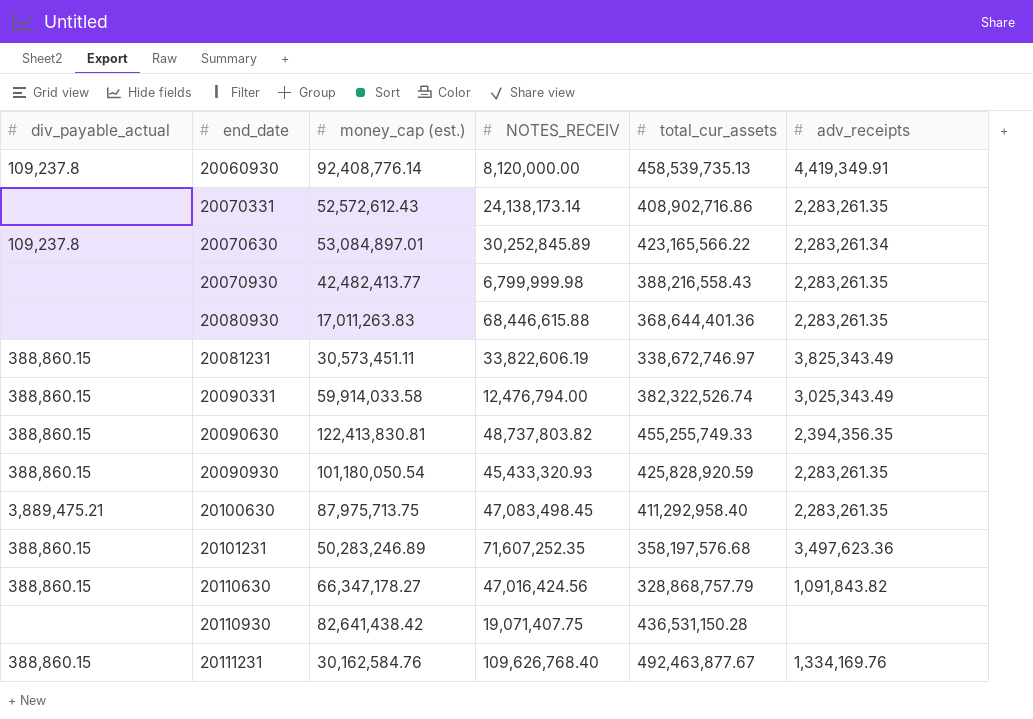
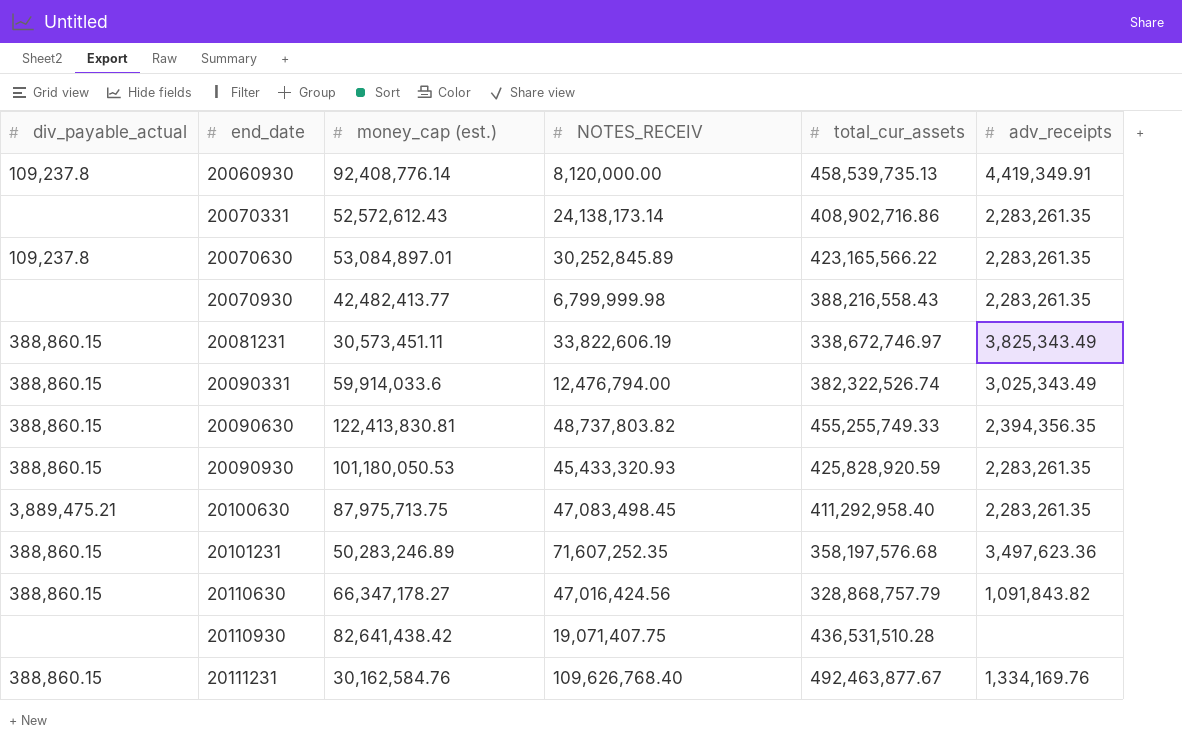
row 20080930: none | 17,011,263.83 | 68,446,615.88 | 368,644,401.36 | 2,283,261.35 -> none
20070630 | adv_receipts: 2,283,261.34 -> 2,283,261.35
20090331 | money_cap (est.): 59,914,033.58 -> 59,914,033.6
20090930 | money_cap (est.): 101,180,050.54 -> 101,180,050.53
20110930 | total_cur_assets: 436,531,150.28 -> 436,531,510.28

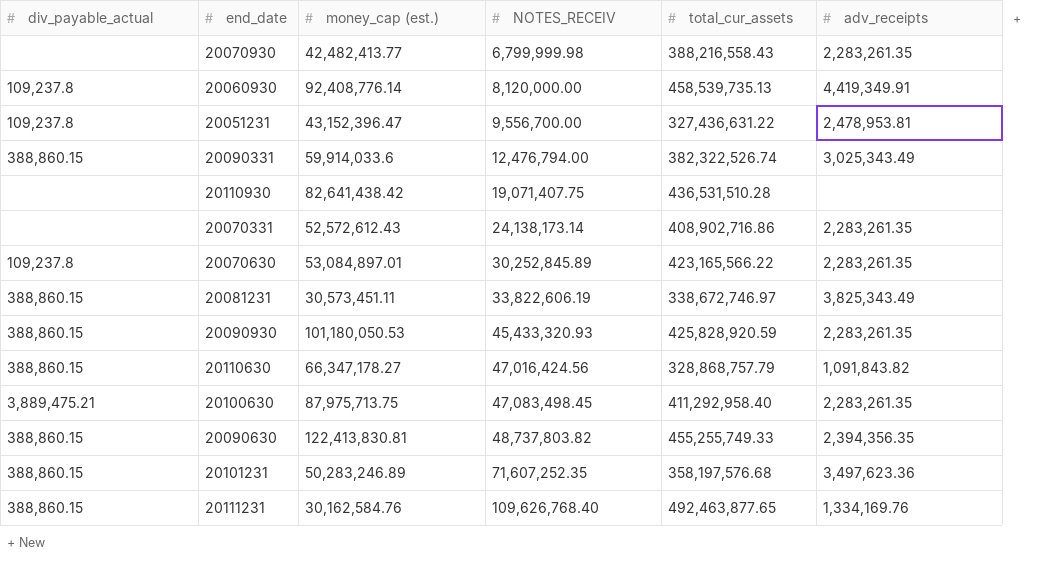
row order: end_date ascending -> NOTES_RECEIV ascending
row 20051231: none -> 109,237.8 | 43,152,396.47 | 9,556,700.00 | 327,436,631.22 | 2,478,953.81
20111231 | total_cur_assets: 492,463,877.67 -> 492,463,877.65

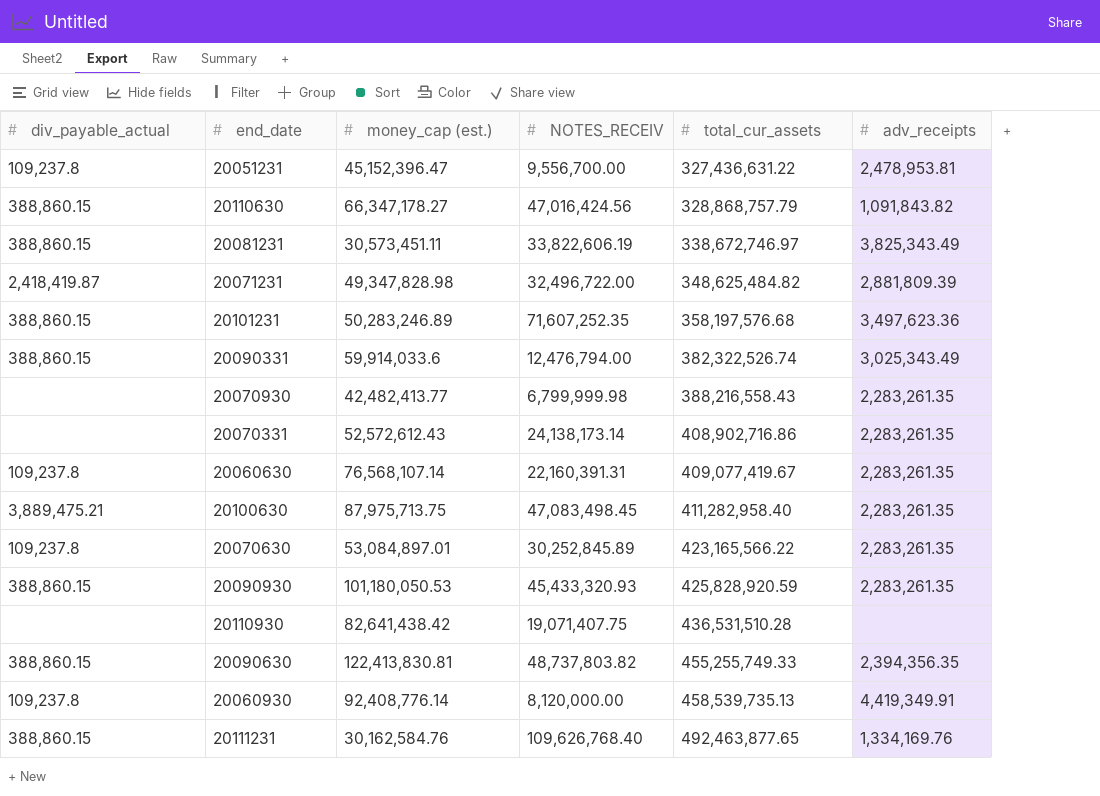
row order: NOTES_RECEIV ascending -> total_cur_assets ascending
20051231 | money_cap (est.): 43,152,396.47 -> 45,152,396.47
row 20071231: none -> 2,418,419.87 | 49,347,828.98 | 32,496,722.00 | 348,625,484.82 | 2,881,809.39
row 20060630: none -> 109,237.8 | 76,568,107.14 | 22,160,391.31 | 409,077,419.67 | 2,283,261.35
20100630 | total_cur_assets: 411,292,958.40 -> 411,282,958.40

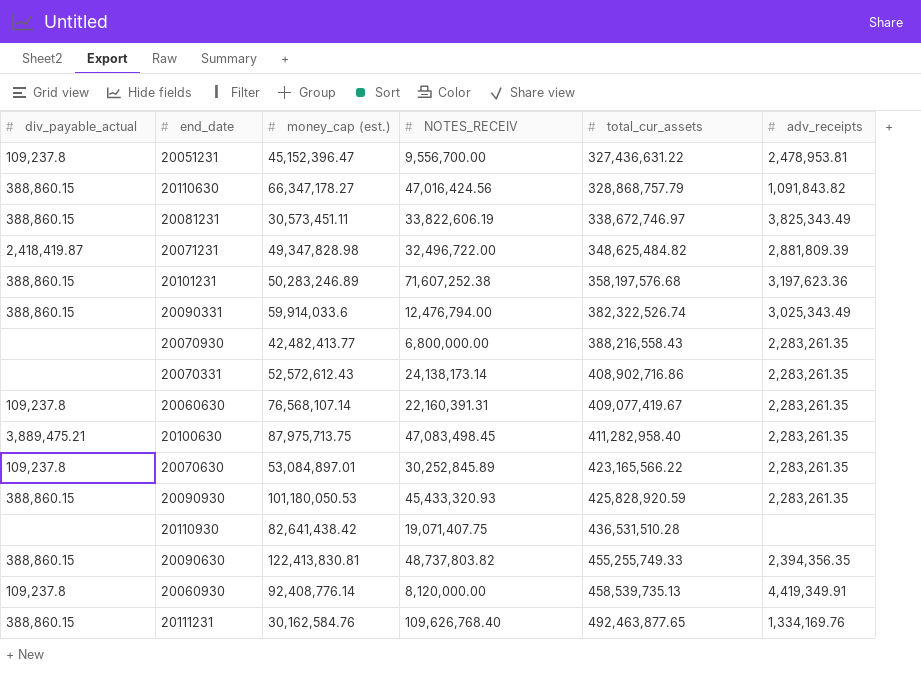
20101231 | NOTES_RECEIV: 71,607,252.35 -> 71,607,252.38
20101231 | adv_receipts: 3,497,623.36 -> 3,197,623.36
20070930 | NOTES_RECEIV: 6,799,999.98 -> 6,800,000.00

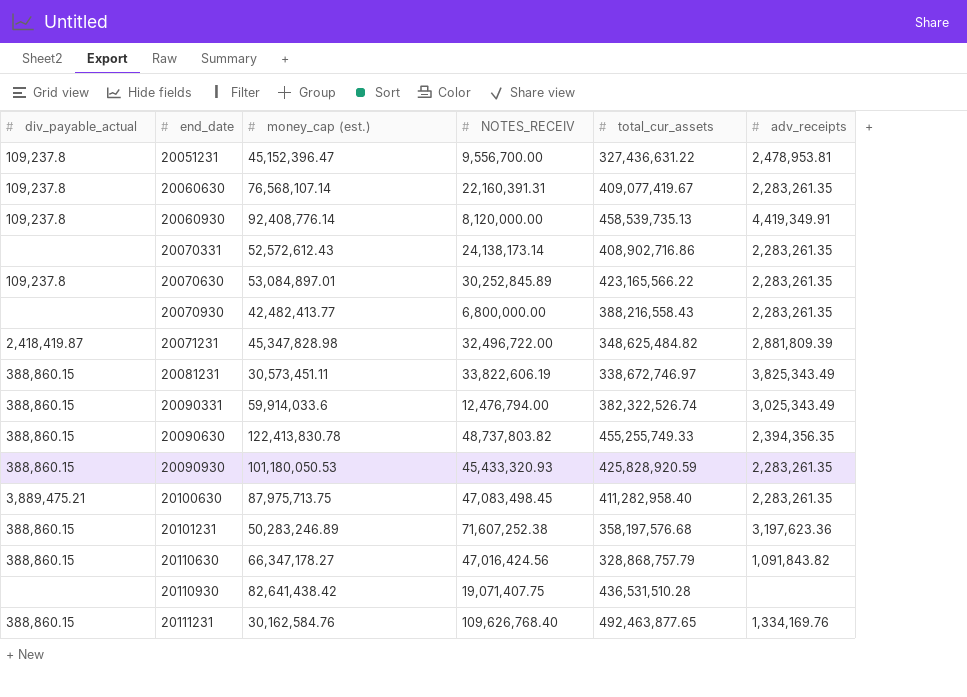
row order: total_cur_assets ascending -> end_date ascending
20071231 | money_cap (est.): 49,347,828.98 -> 45,347,828.98
20090630 | money_cap (est.): 122,413,830.81 -> 122,413,830.78

